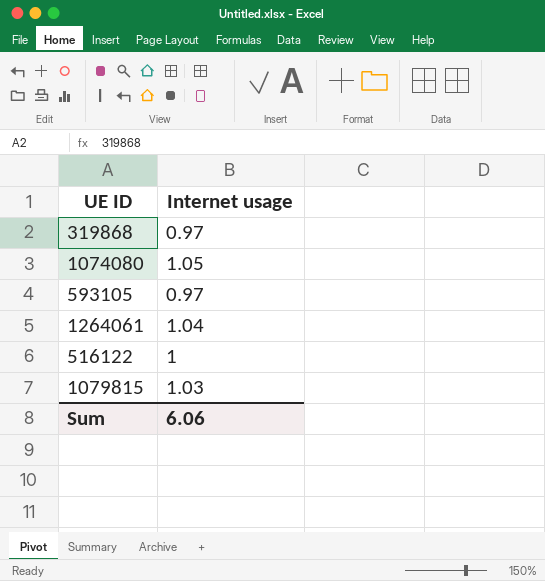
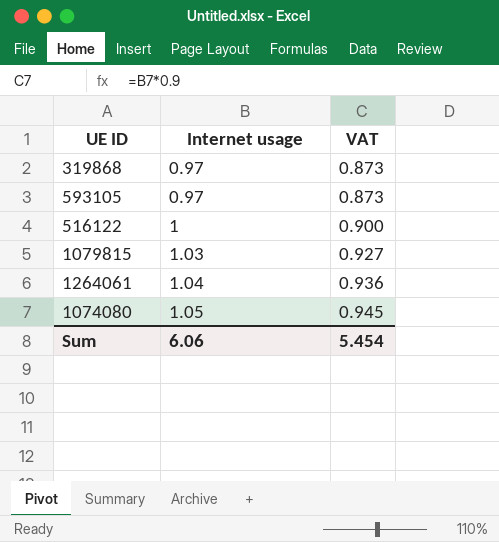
row order: none -> Internet usage ascending
column VAT | formula: none -> [Internet usage] * 0.9

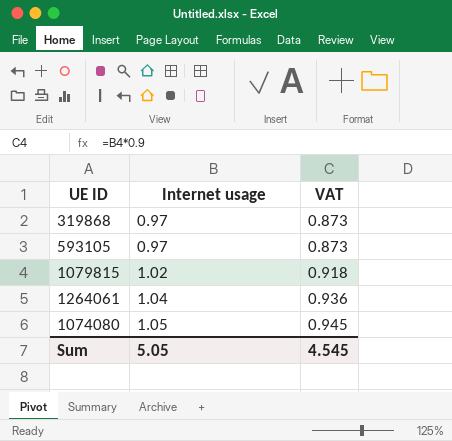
row 516122: 1 | 0.900 -> none
1079815 | Internet usage: 1.03 -> 1.02
1079815 | VAT: 0.927 -> 0.918
Sum | Internet usage: 6.06 -> 5.05
Sum | VAT: 5.454 -> 4.545

